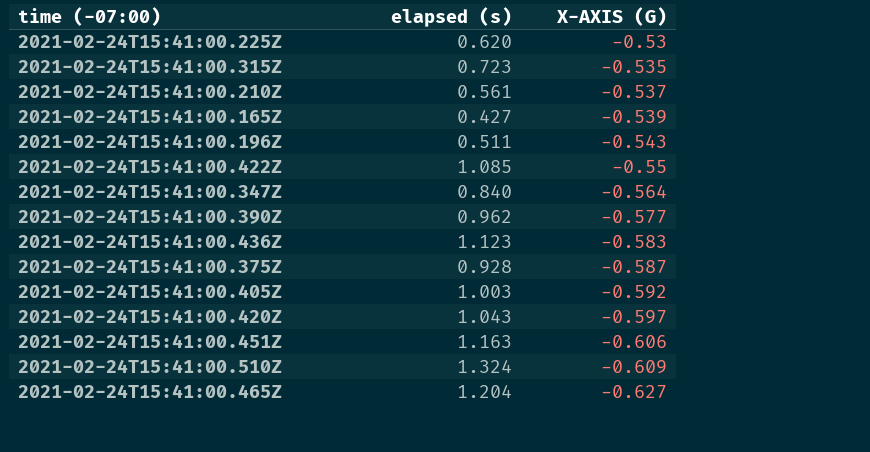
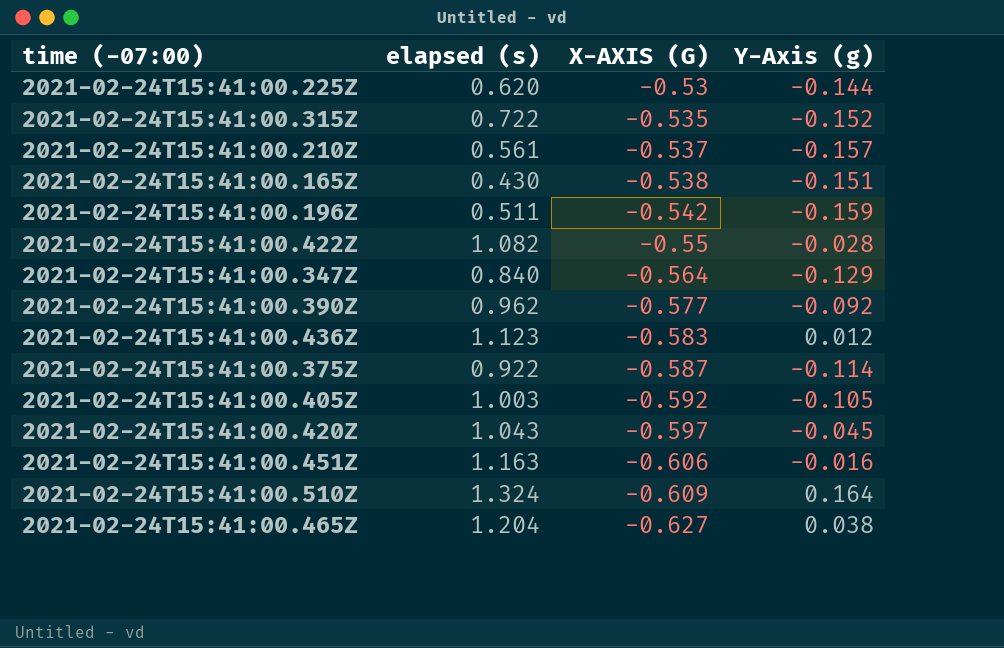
column Y-Axis (g) | position: none -> 4
2021-02-24T15:41:00.315Z | elapsed (s): 0.723 -> 0.722
2021-02-24T15:41:00.165Z | elapsed (s): 0.427 -> 0.430
2021-02-24T15:41:00.165Z | X-AXIS (G): -0.539 -> -0.538
2021-02-24T15:41:00.196Z | X-AXIS (G): -0.543 -> -0.542
2021-02-24T15:41:00.422Z | elapsed (s): 1.085 -> 1.082
2021-02-24T15:41:00.375Z | elapsed (s): 0.928 -> 0.922

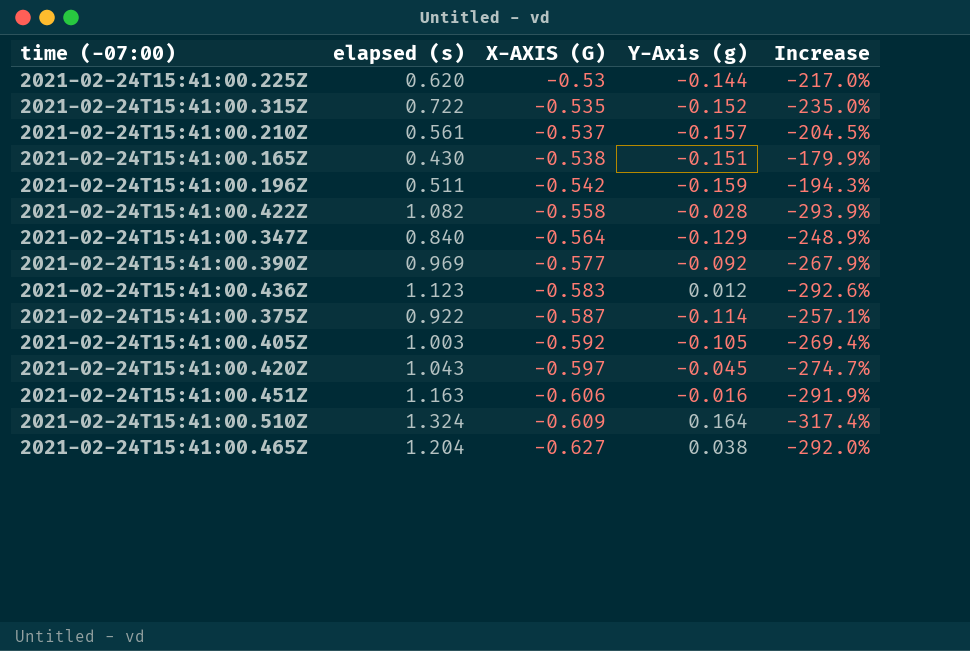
column Increase | formula: none -> ([elapsed (s)] - [X-AXIS (G)]) / [X-AXIS (G)]
2021-02-24T15:41:00.422Z | X-AXIS (G): -0.55 -> -0.558
2021-02-24T15:41:00.390Z | elapsed (s): 0.962 -> 0.969

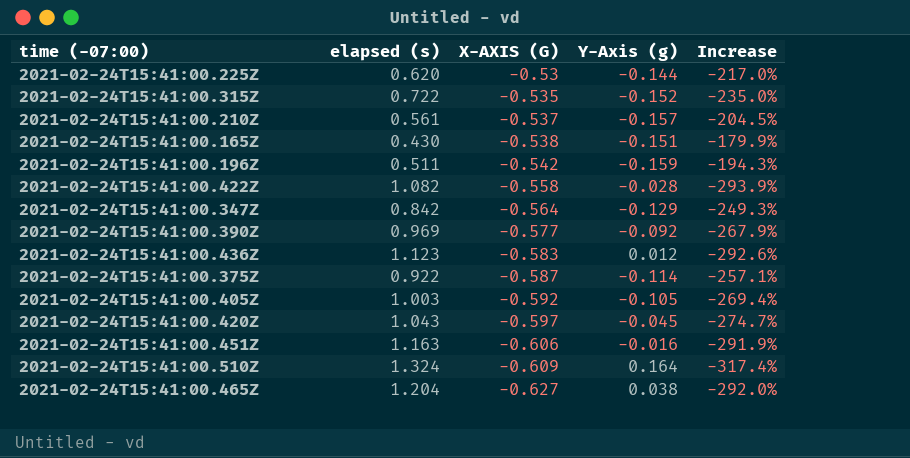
2021-02-24T15:41:00.347Z | elapsed (s): 0.840 -> 0.842
2021-02-24T15:41:00.347Z | Increase: -248.9% -> -249.3%

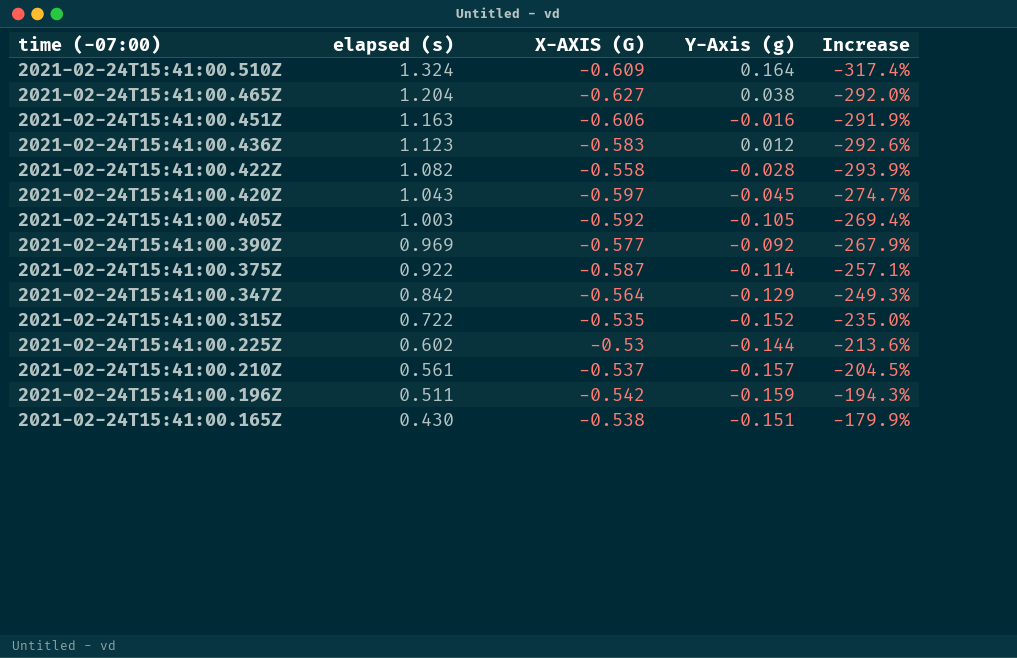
row order: X-AXIS (G) descending -> time (-07:00) descending
2021-02-24T15:41:00.225Z | elapsed (s): 0.620 -> 0.602
2021-02-24T15:41:00.225Z | Increase: -217.0% -> -213.6%

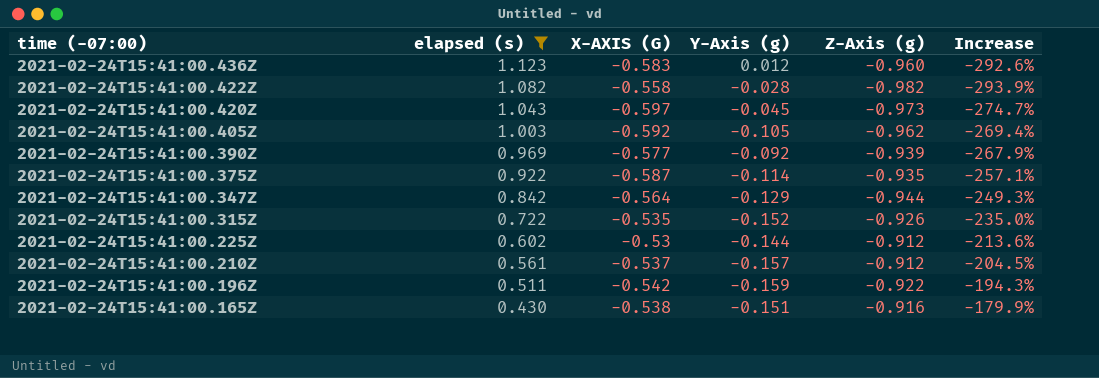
filter: none -> elapsed (s) <= 1.123
column Z-Axis (g) | position: none -> 5

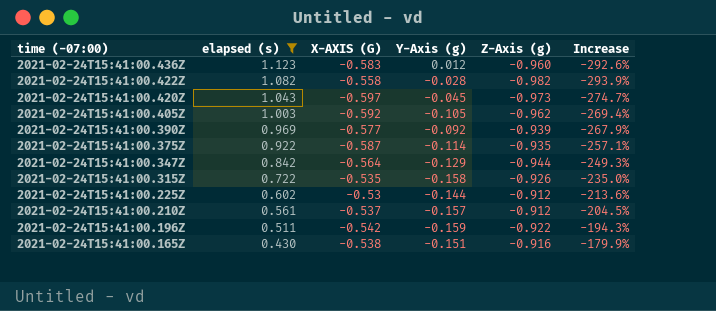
2021-02-24T15:41:00.315Z | Y-Axis (g): -0.152 -> -0.158

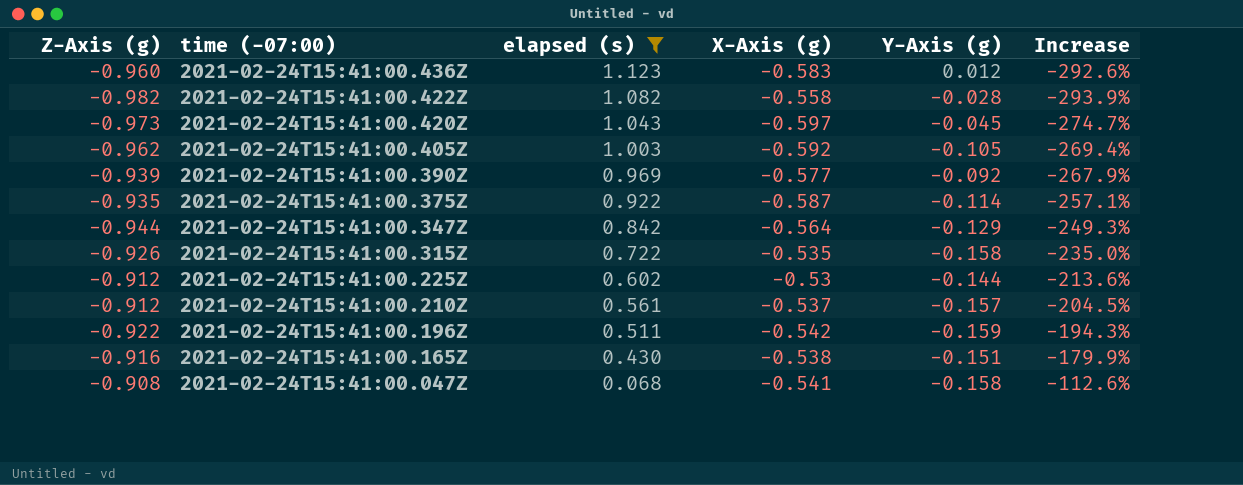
column Z-Axis (g) | position: 5 -> 1
column name: X-AXIS (G) -> X-Axis (g)
row 2021-02-24T15:41:00.047Z: none -> -0.908 | 0.068 | -0.541 | -0.158 | -112.6%

